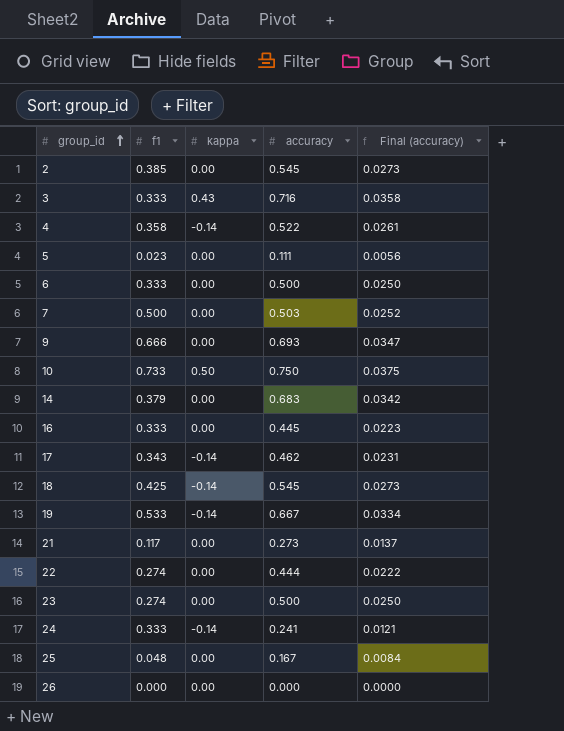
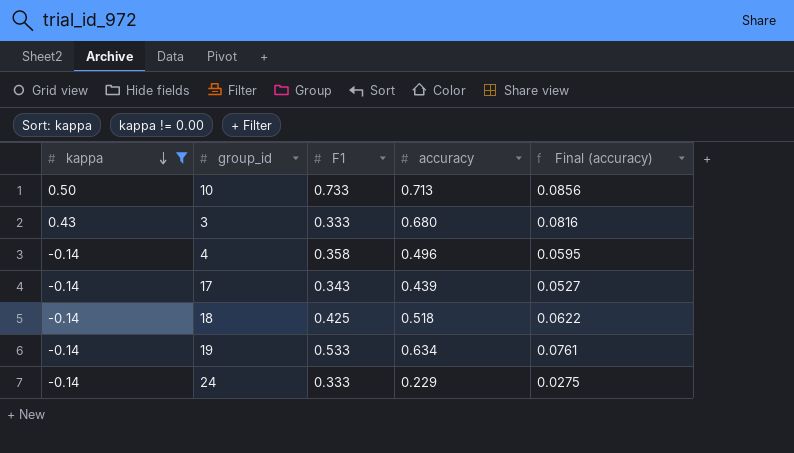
filter: none -> kappa != 0.00
row order: group_id ascending -> kappa descending
column kappa | position: 3 -> 1
column name: f1 -> F1
column Final (accuracy) | formula: [accuracy] * 0.05 -> [accuracy] * 0.12
10 | accuracy: 0.750 -> 0.713
3 | accuracy: 0.716 -> 0.680
4 | accuracy: 0.522 -> 0.496
17 | accuracy: 0.462 -> 0.439
18 | accuracy: 0.545 -> 0.518
19 | accuracy: 0.667 -> 0.634
24 | accuracy: 0.241 -> 0.229

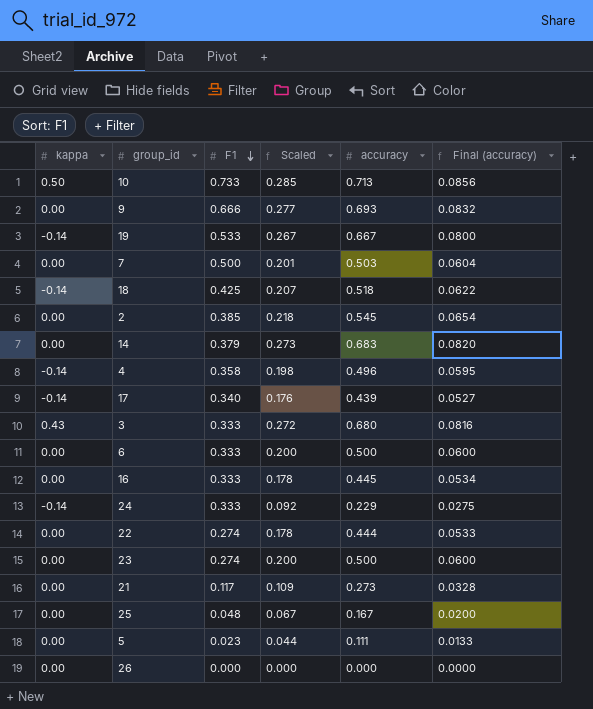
filter: kappa != 0.00 -> none
row order: kappa descending -> F1 descending
column Scaled | formula: none -> [accuracy] * 0.4
19 | accuracy: 0.634 -> 0.667
19 | Final (accuracy): 0.0761 -> 0.0800
17 | F1: 0.343 -> 0.340

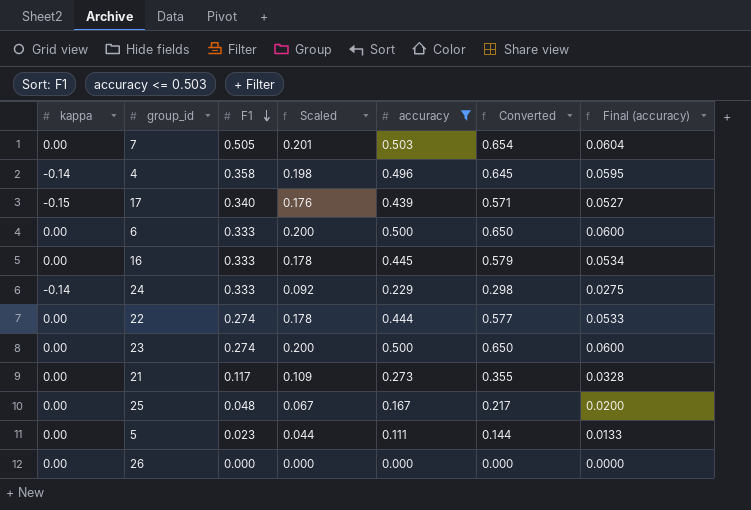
filter: none -> accuracy <= 0.503
column Converted | formula: none -> [accuracy] * 1.3
7 | F1: 0.500 -> 0.505
17 | kappa: -0.14 -> -0.15

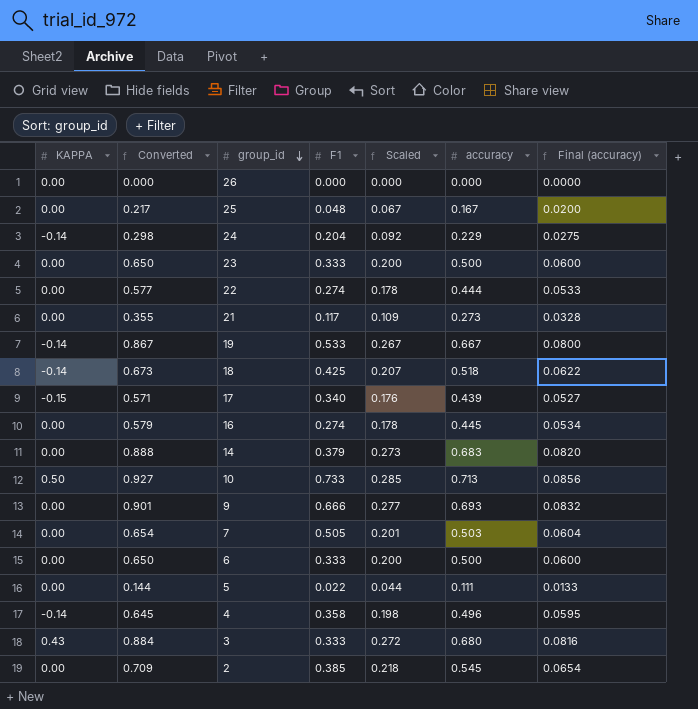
filter: accuracy <= 0.503 -> none
row order: F1 descending -> group_id descending
column name: kappa -> KAPPA
column Converted | position: 6 -> 2
24 | F1: 0.333 -> 0.204
23 | F1: 0.274 -> 0.333
16 | F1: 0.333 -> 0.274
5 | F1: 0.023 -> 0.022

